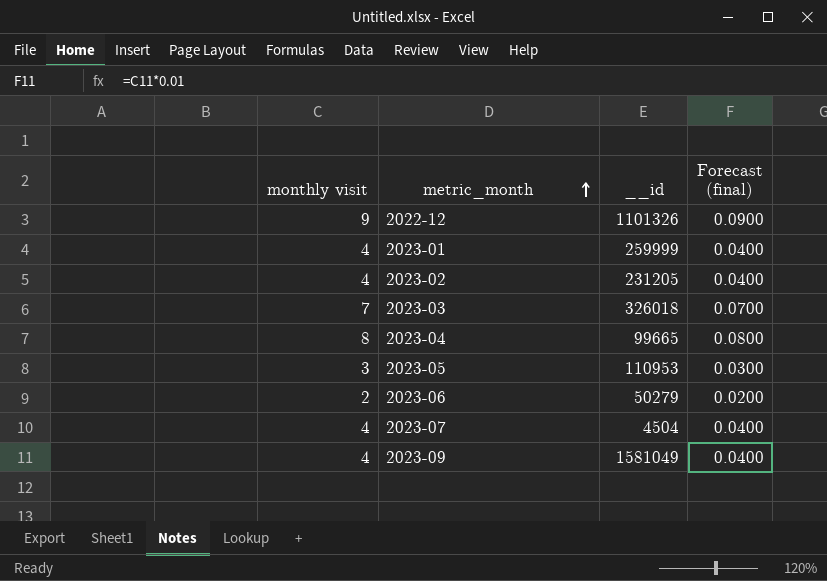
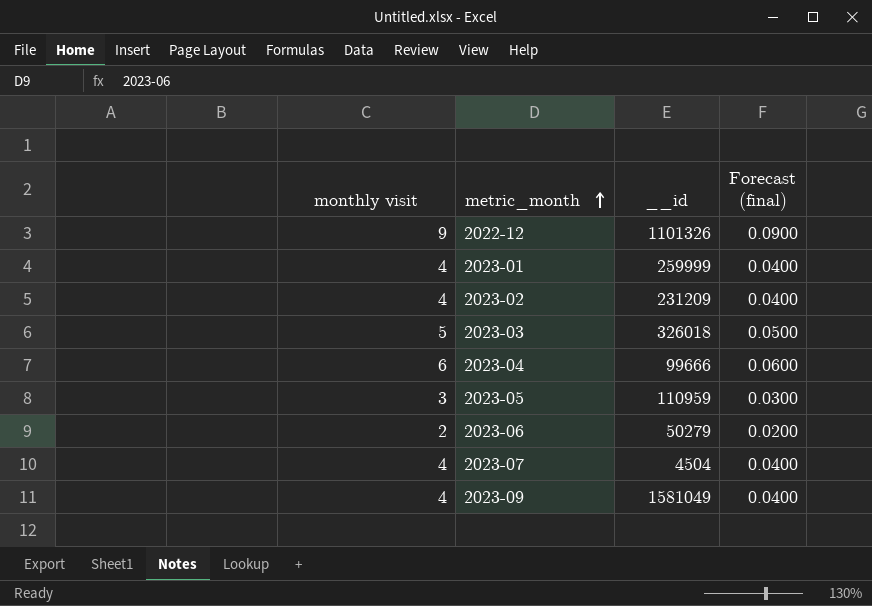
2023-02 | __id: 231205 -> 231209
2023-03 | monthly visit: 7 -> 5
2023-03 | Forecast (final): 0.0700 -> 0.0500
2023-04 | monthly visit: 8 -> 6
2023-04 | __id: 99665 -> 99666
2023-04 | Forecast (final): 0.0800 -> 0.0600
2023-05 | __id: 110953 -> 110959

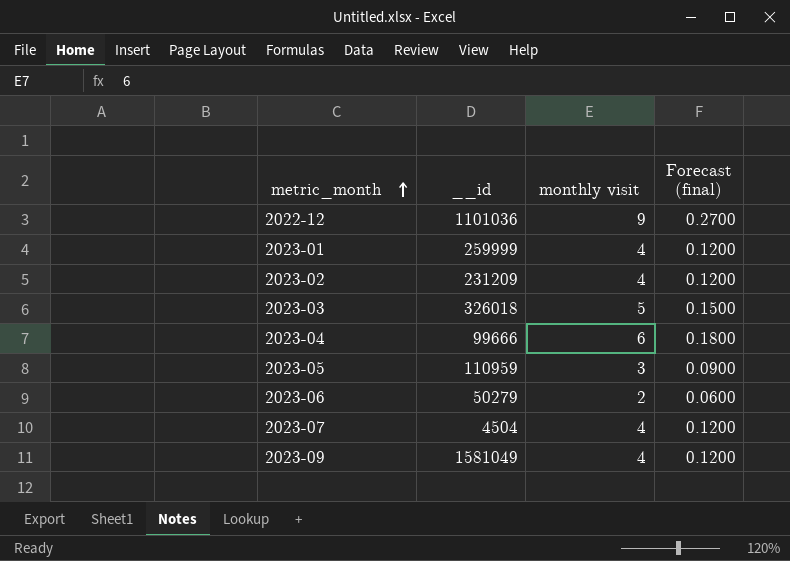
column monthly visit | position: 1 -> 3
column Forecast (final) | formula: [monthly visit] * 0.01 -> [monthly visit] * 0.03
2022-12 | __id: 1101326 -> 1101036

